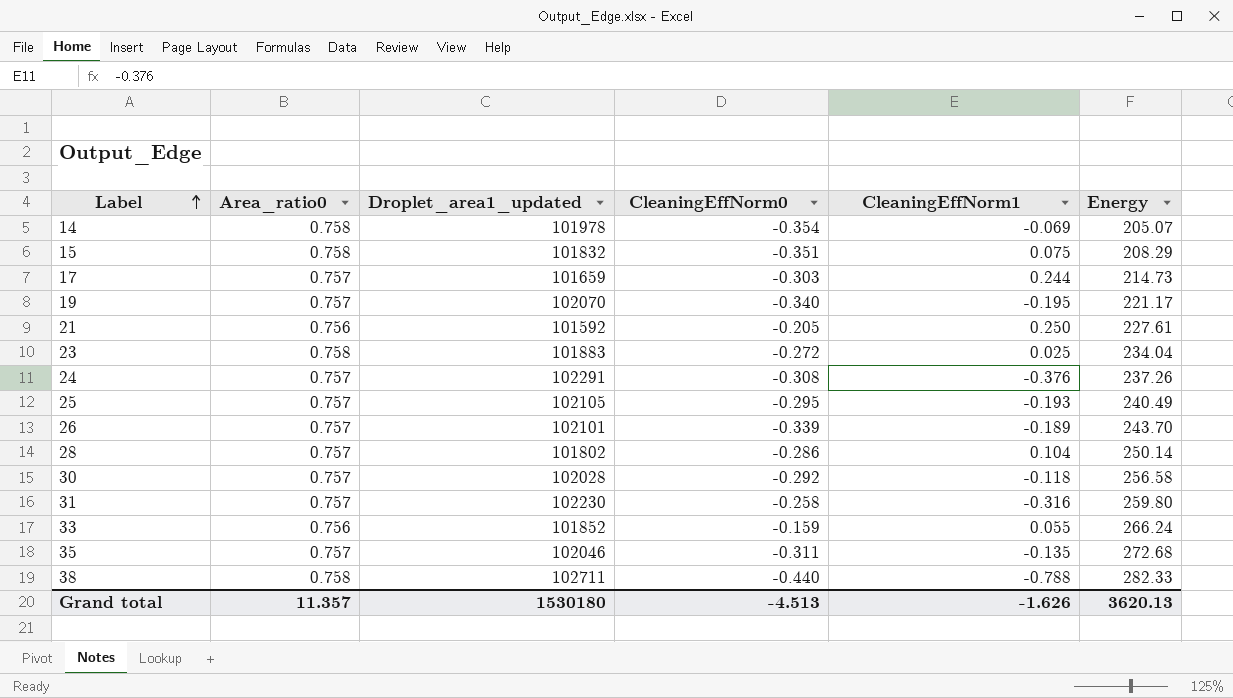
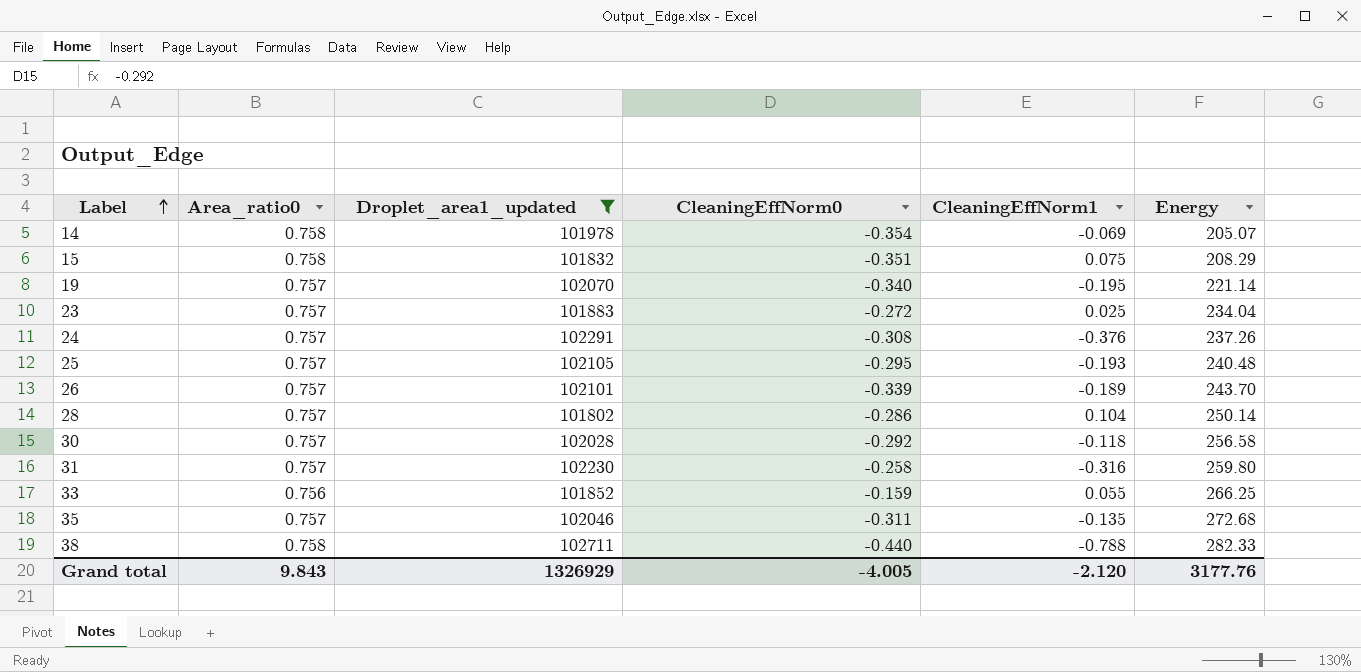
filter: none -> Droplet_area1_updated >= 101802
19 | Energy: 221.17 -> 221.14
23 | Area_ratio0: 0.758 -> 0.757
25 | Energy: 240.49 -> 240.48
33 | Energy: 266.24 -> 266.25
Grand total | Area_ratio0: 11.357 -> 9.843
Grand total | Droplet_area1_updated: 1530180 -> 1326929
Grand total | CleaningEffNorm0: -4.513 -> -4.005
Grand total | CleaningEffNorm1: -1.626 -> -2.120
Grand total | Energy: 3620.13 -> 3177.76

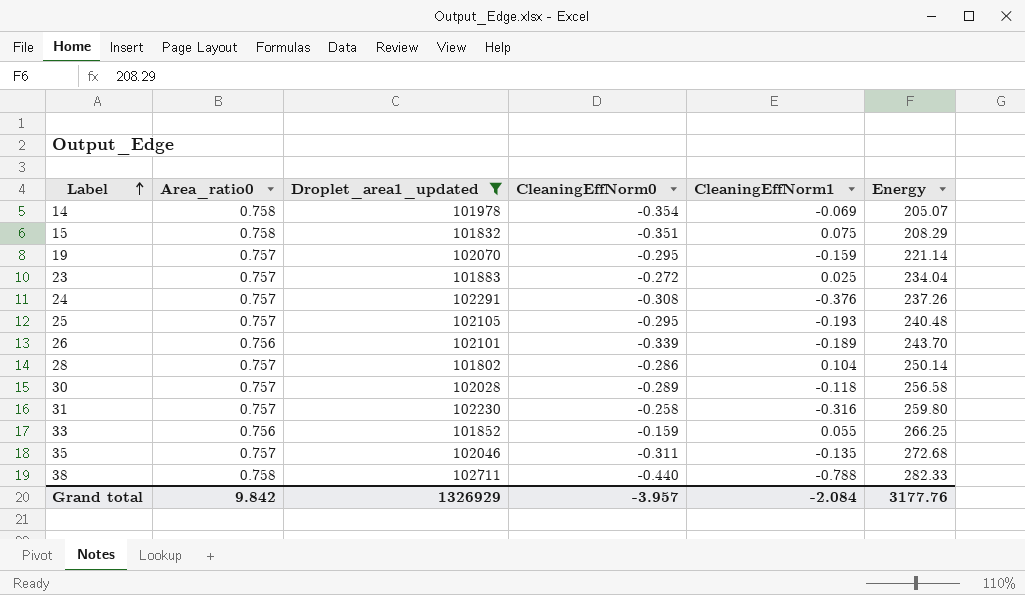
19 | CleaningEffNorm0: -0.340 -> -0.295
19 | CleaningEffNorm1: -0.195 -> -0.159
26 | Area_ratio0: 0.757 -> 0.756
30 | CleaningEffNorm0: -0.292 -> -0.289
Grand total | Area_ratio0: 9.843 -> 9.842
Grand total | CleaningEffNorm0: -4.005 -> -3.957
Grand total | CleaningEffNorm1: -2.120 -> -2.084

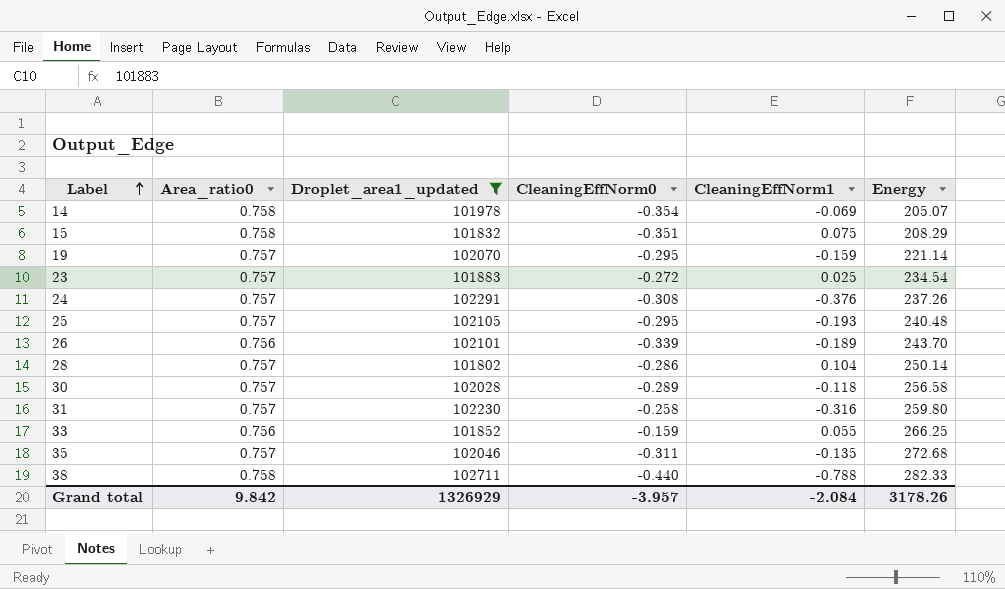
23 | Energy: 234.04 -> 234.54
Grand total | Energy: 3177.76 -> 3178.26

